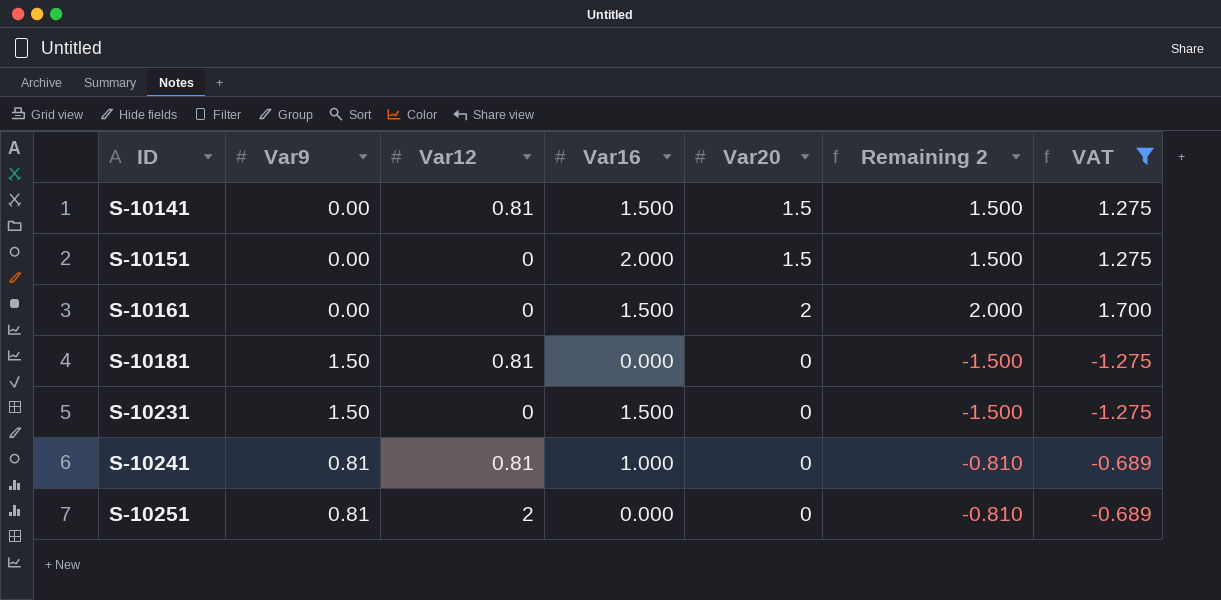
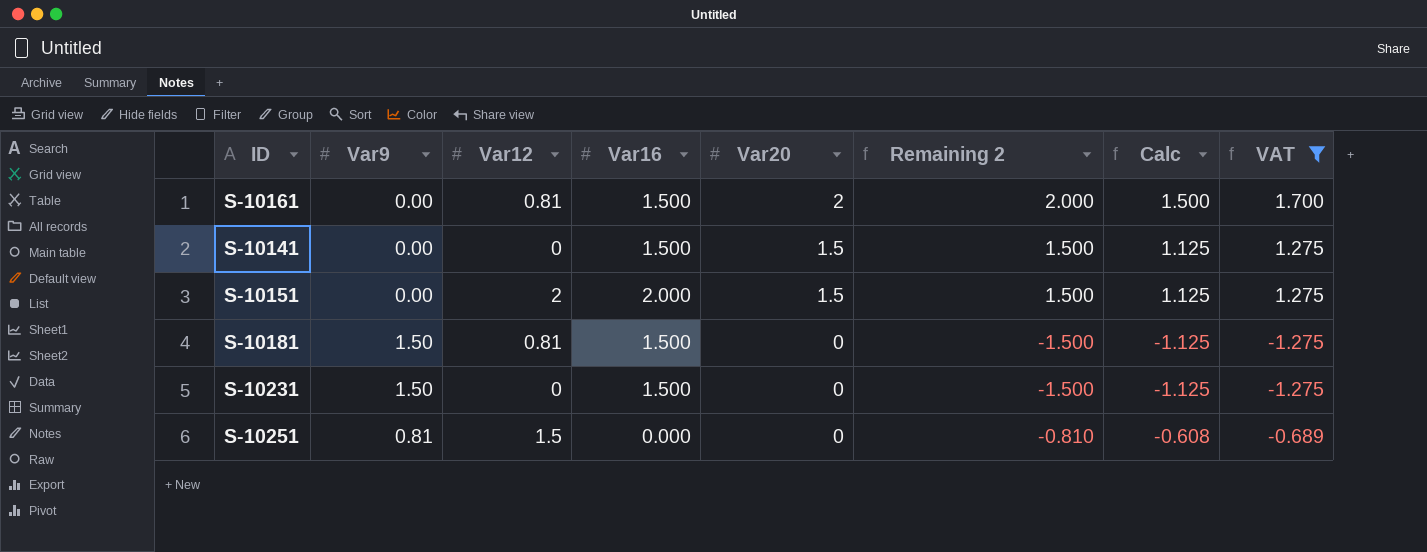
row order: ID ascending -> Var20 descending
column Calc | formula: none -> [Remaining 2] * 0.75
row S-10241: 0.81 | 0.81 | 1.000 | 0 | -0.810 | -0.689 -> none
S-10161 | Var12: 0 -> 0.81
S-10141 | Var12: 0.81 -> 0
S-10151 | Var12: 0 -> 2
S-10181 | Var16: 0.000 -> 1.500
S-10251 | Var12: 2 -> 1.5

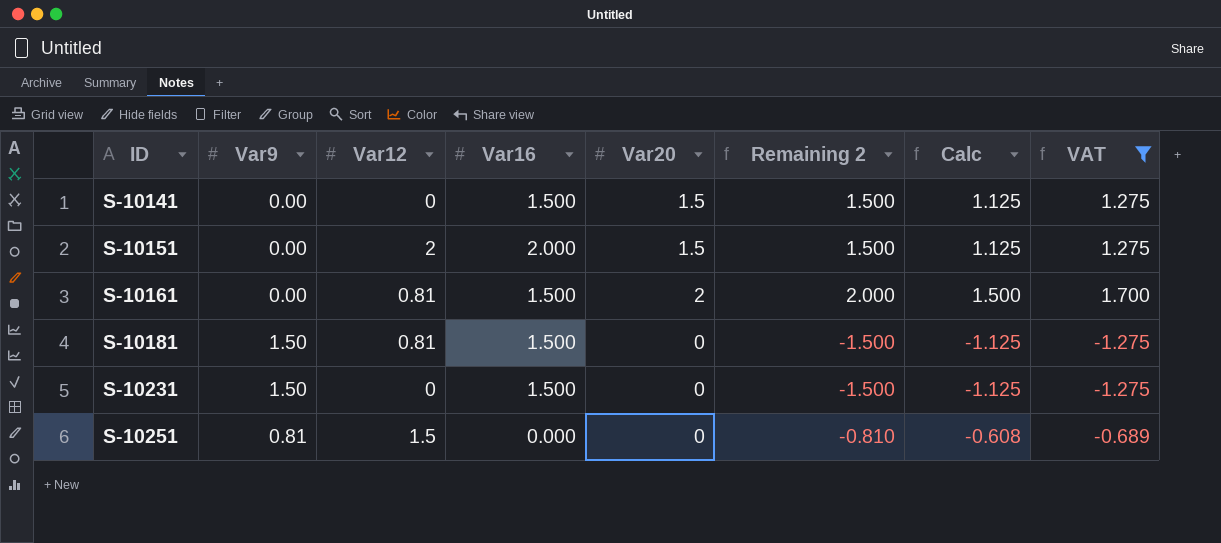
row order: Var20 descending -> ID ascending

